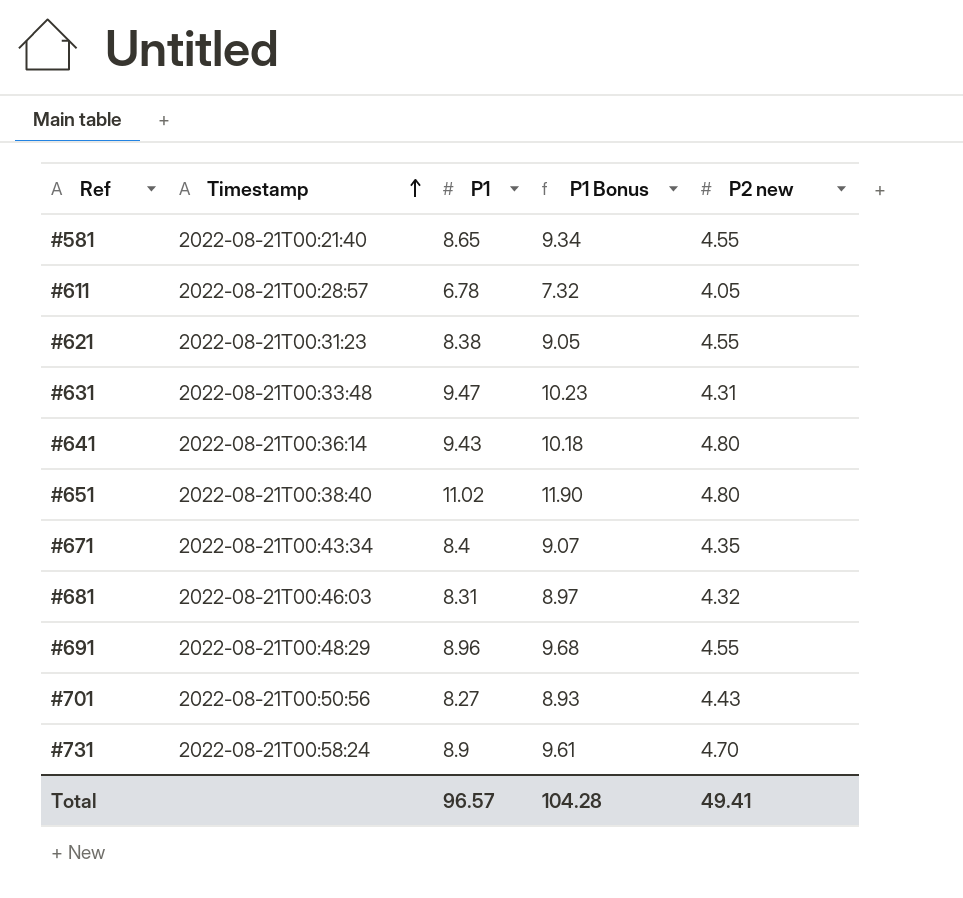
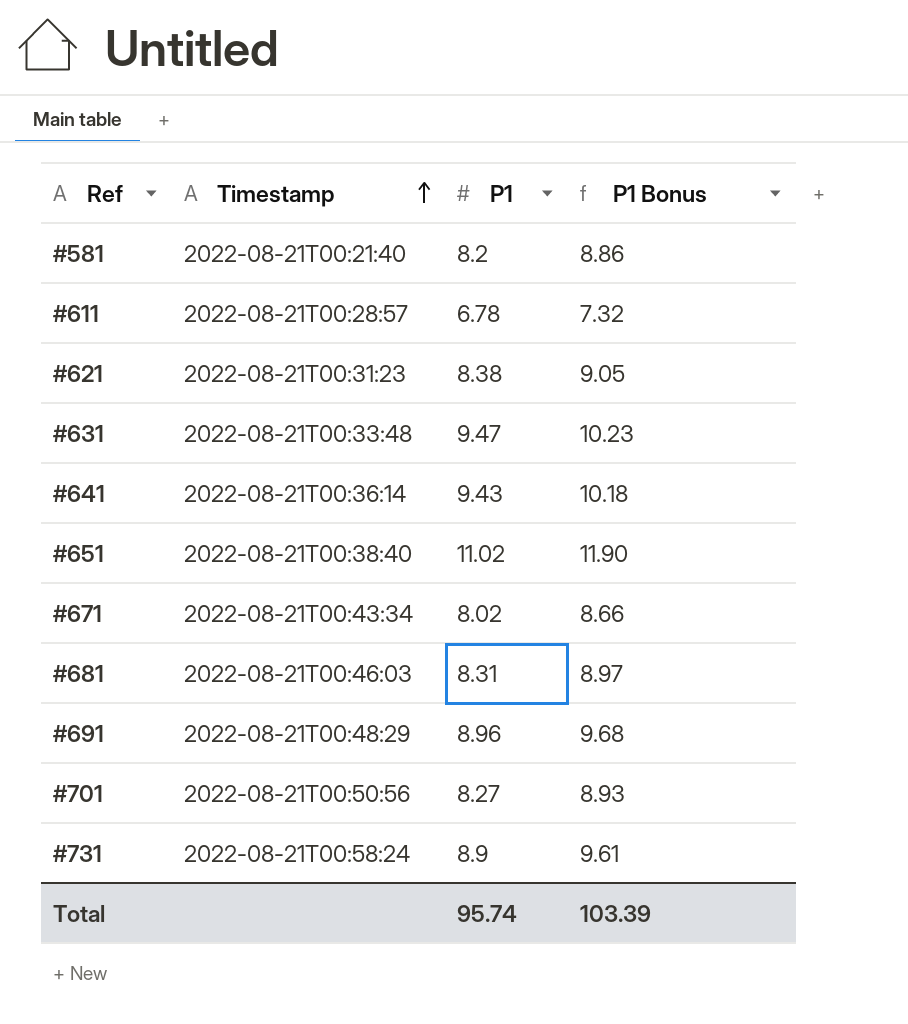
column P2 new | position: 5 -> none
#581 | P1: 8.65 -> 8.2
#581 | P1 Bonus: 9.34 -> 8.86
#671 | P1: 8.4 -> 8.02
#671 | P1 Bonus: 9.07 -> 8.66
Total | P1: 96.57 -> 95.74
Total | P1 Bonus: 104.28 -> 103.39

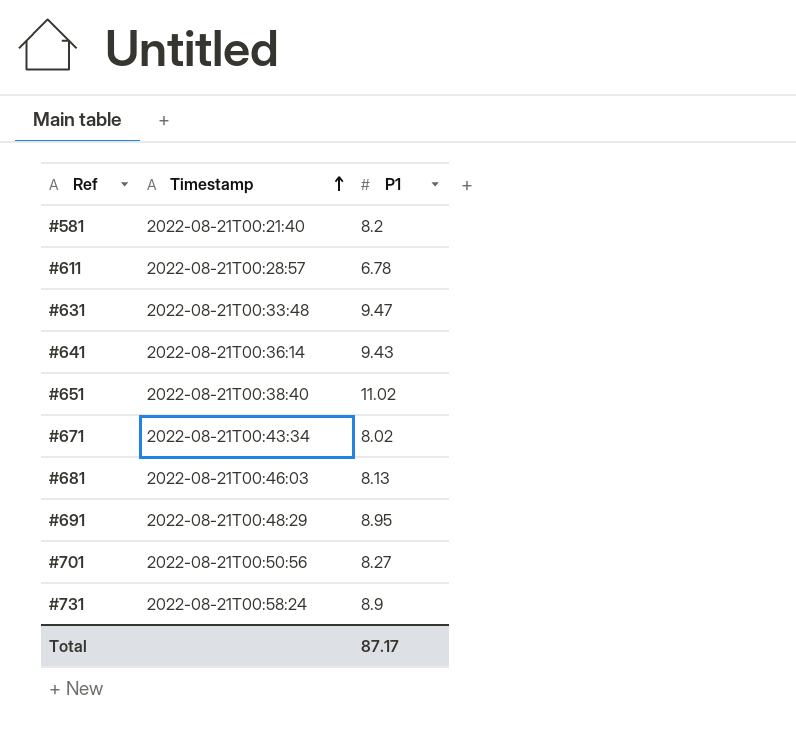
column P1 Bonus | formula: [P1] * 1.08 -> none
row #621: 2022-08-21T00:31:23 | 8.38 | 9.05 -> none
#681 | P1: 8.31 -> 8.13
#691 | P1: 8.96 -> 8.95
Total | P1: 95.74 -> 87.17

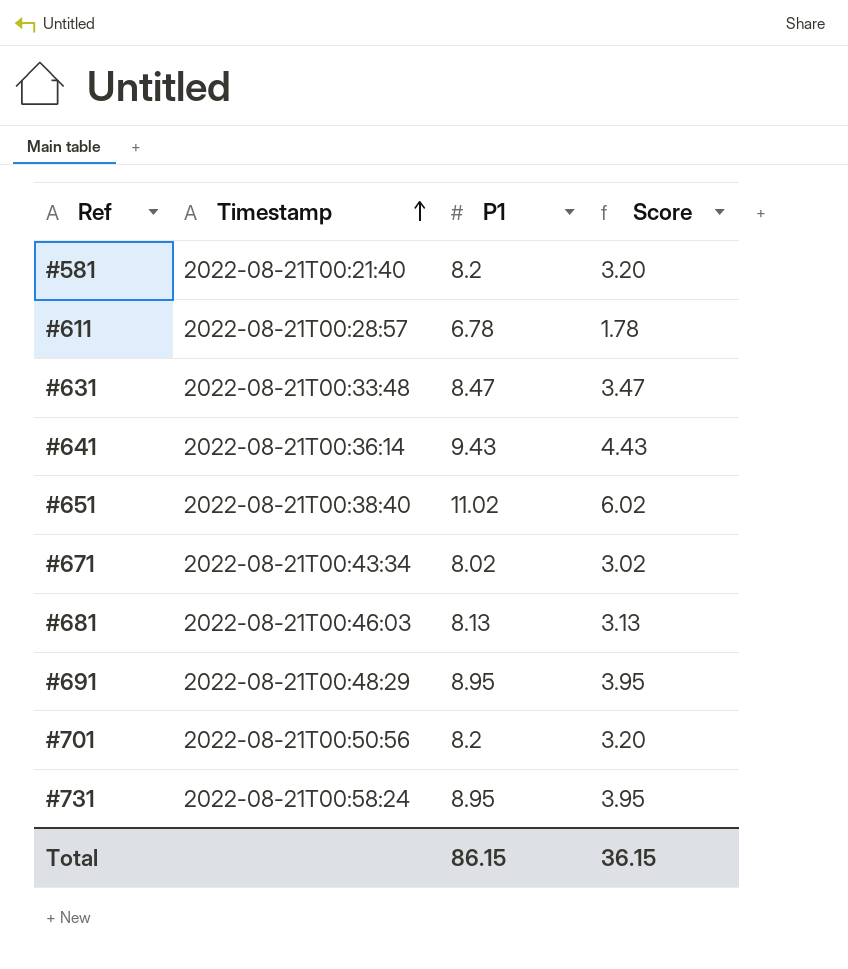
column Score | formula: none -> [P1] - 5
#631 | P1: 9.47 -> 8.47
#701 | P1: 8.27 -> 8.2
#731 | P1: 8.9 -> 8.95
Total | P1: 87.17 -> 86.15

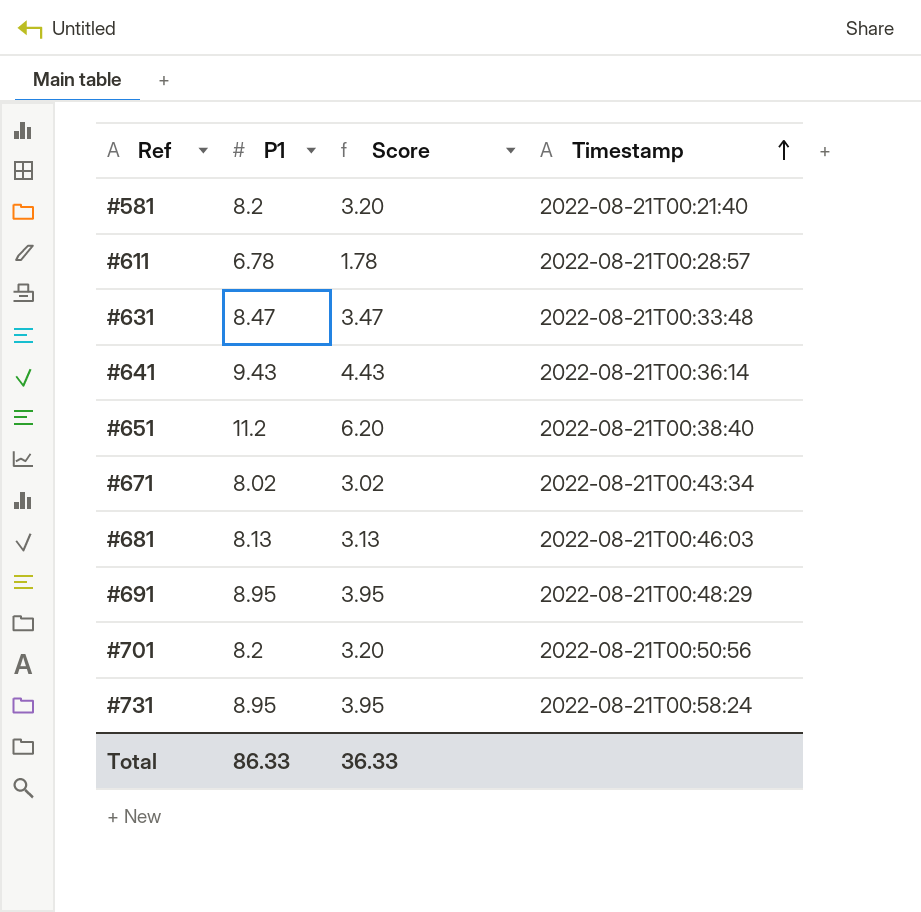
column Timestamp | position: 2 -> 4
#651 | P1: 11.02 -> 11.2
#651 | Score: 6.02 -> 6.20
Total | P1: 86.15 -> 86.33
Total | Score: 36.15 -> 36.33

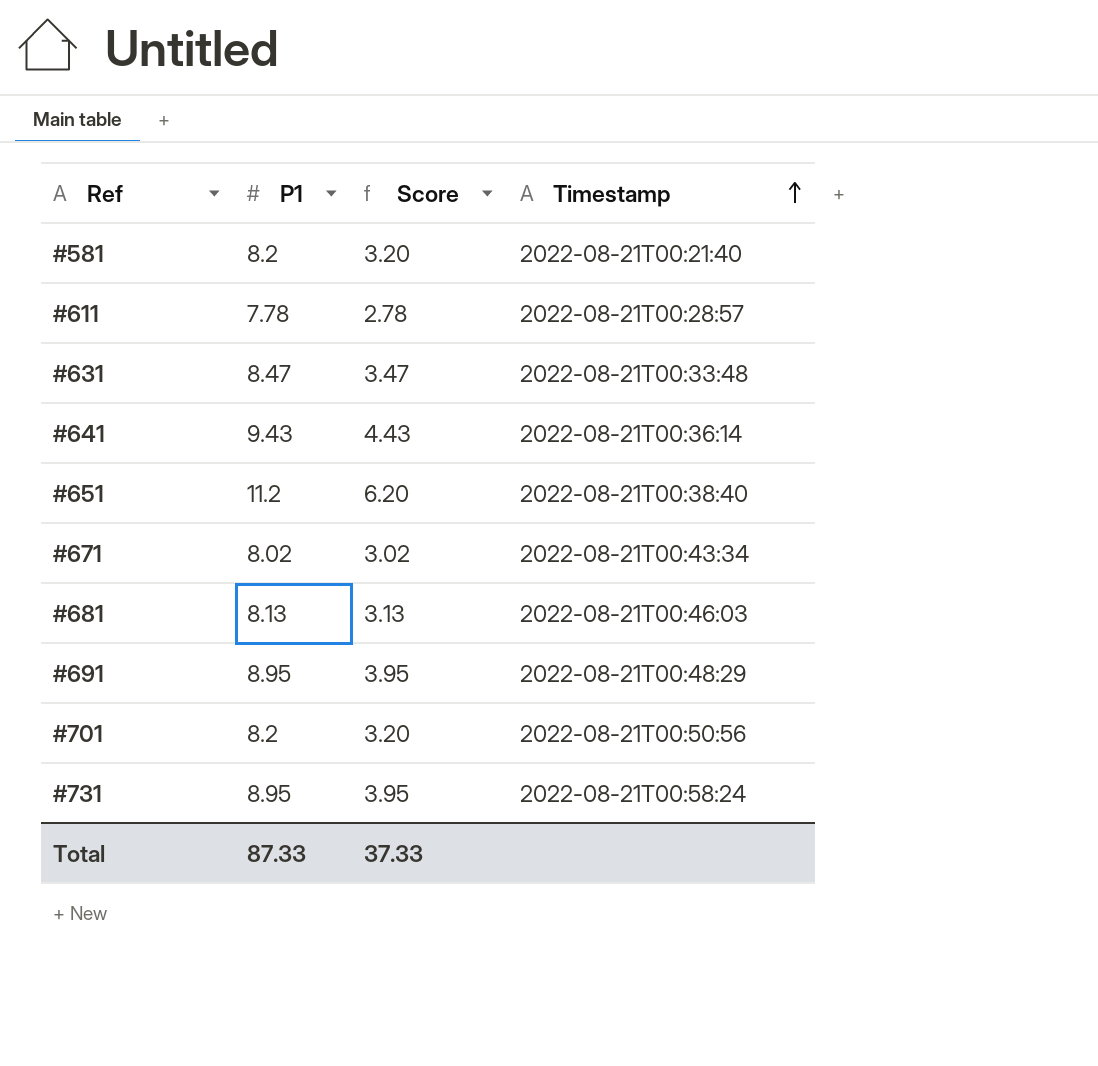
#611 | P1: 6.78 -> 7.78
#611 | Score: 1.78 -> 2.78
Total | P1: 86.33 -> 87.33
Total | Score: 36.33 -> 37.33

